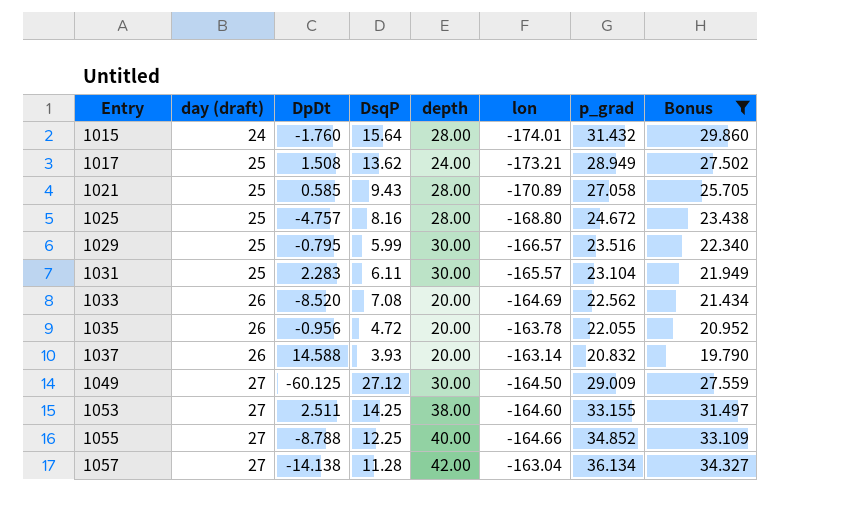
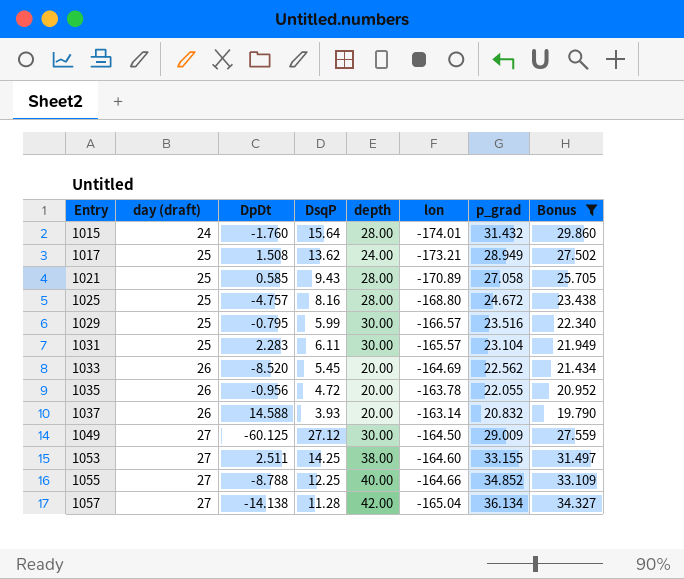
1033 | DsqP: 7.08 -> 5.45
1057 | lon: -163.04 -> -165.04

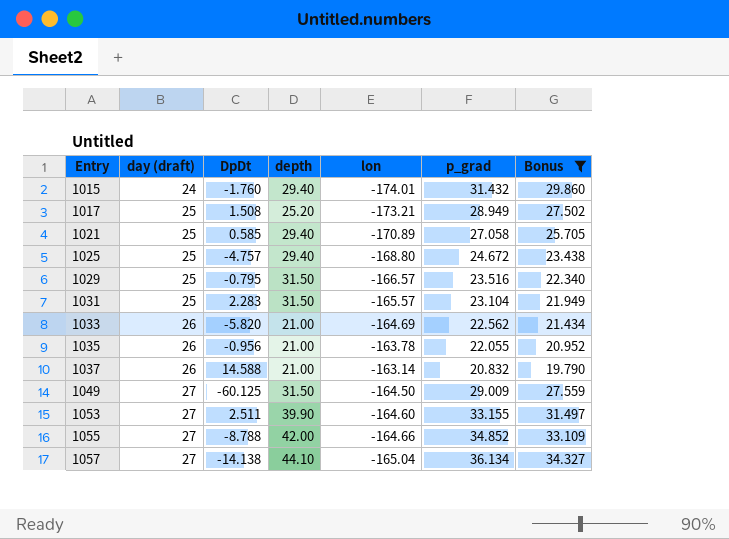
column DsqP | position: 4 -> none
1015 | depth: 28.00 -> 29.40
1017 | depth: 24.00 -> 25.20
1021 | depth: 28.00 -> 29.40
1025 | depth: 28.00 -> 29.40
1029 | depth: 30.00 -> 31.50
1031 | depth: 30.00 -> 31.50
1033 | DpDt: -8.520 -> -5.820
1033 | depth: 20.00 -> 21.00
1035 | depth: 20.00 -> 21.00
1037 | depth: 20.00 -> 21.00
1049 | depth: 30.00 -> 31.50
1053 | depth: 38.00 -> 39.90
1055 | depth: 40.00 -> 42.00
1057 | depth: 42.00 -> 44.10

